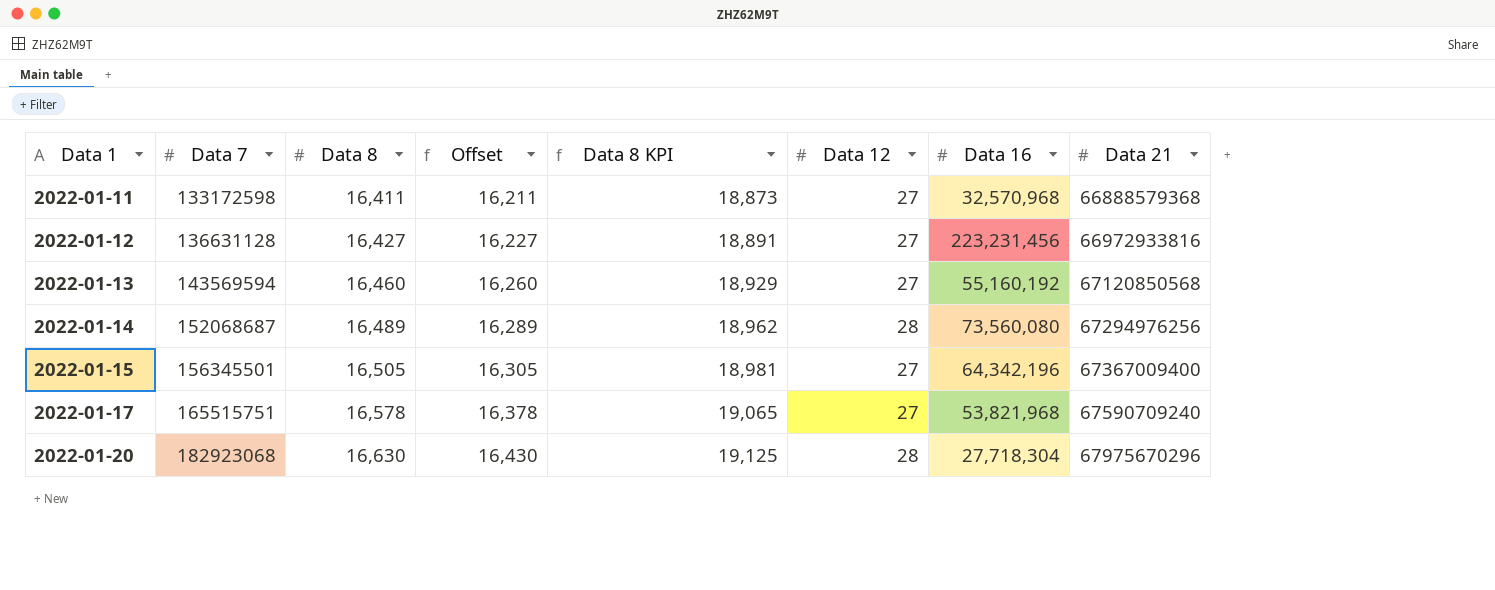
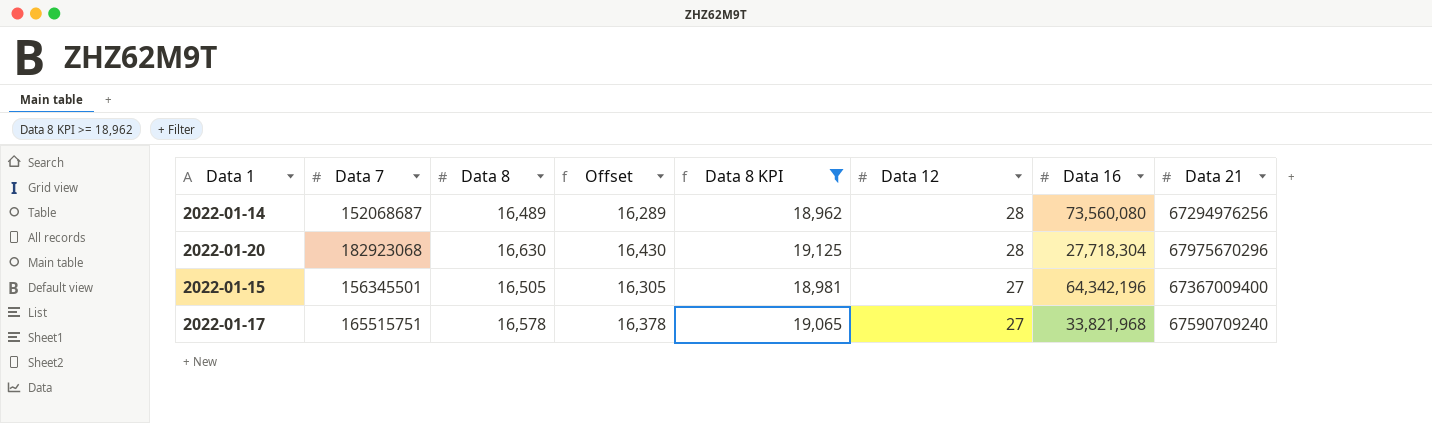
filter: none -> Data 8 KPI >= 18,962
row order: Data 1 ascending -> Data 12 descending
2022-01-17 | Data 16: 53,821,968 -> 33,821,968

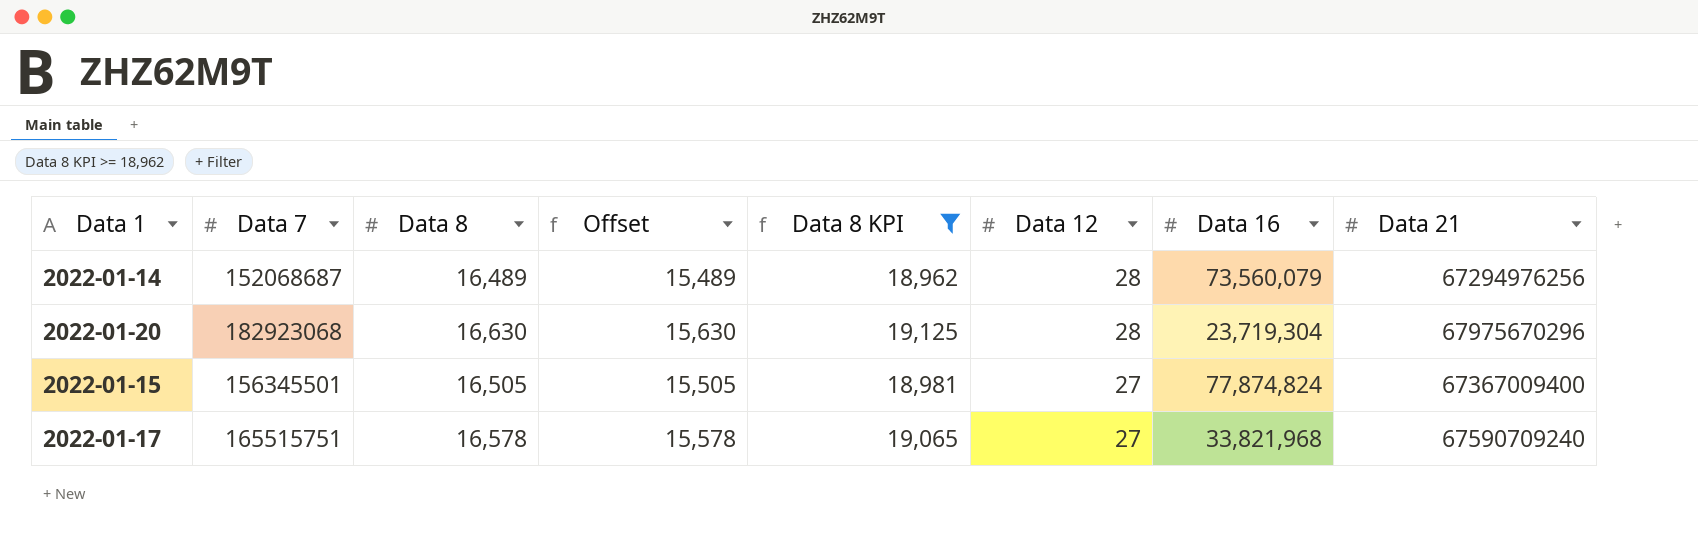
column Offset | formula: [Data 8] - 200 -> [Data 8] - 1000
2022-01-14 | Data 16: 73,560,080 -> 73,560,079
2022-01-20 | Data 16: 27,718,304 -> 23,719,304
2022-01-15 | Data 16: 64,342,196 -> 77,874,824

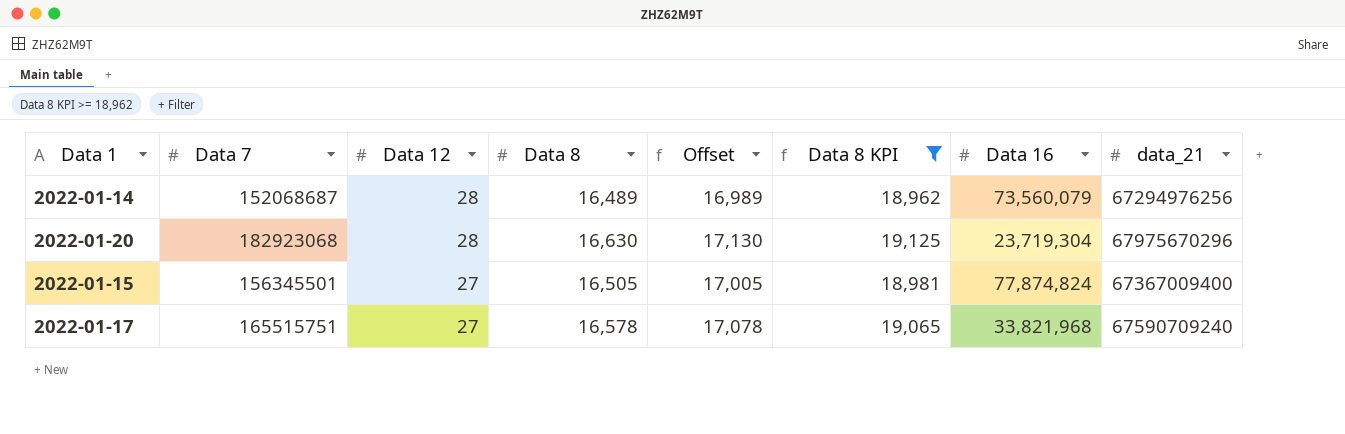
column Data 12 | position: 6 -> 3
column Offset | formula: [Data 8] - 1000 -> [Data 8] + 500
column name: Data 21 -> data_21

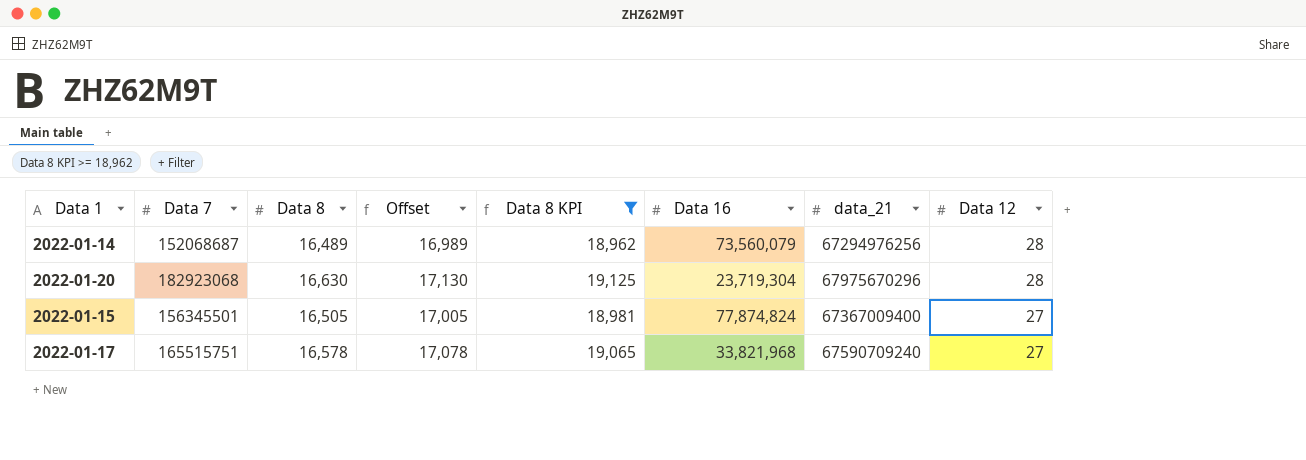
column Data 12 | position: 3 -> 8

